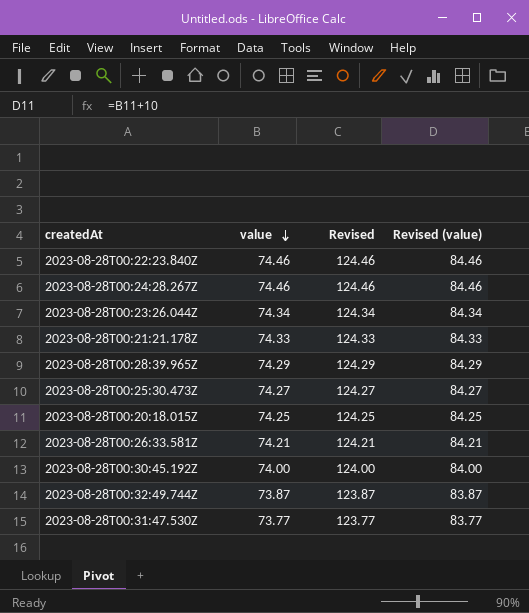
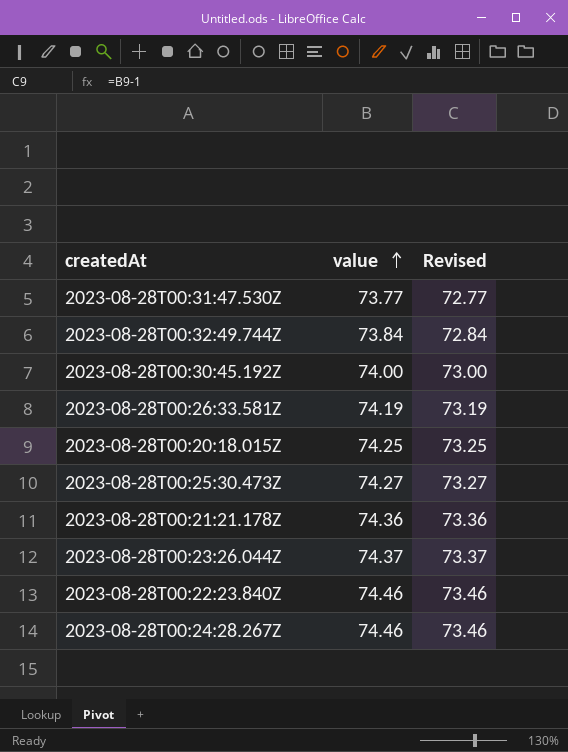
row order: value descending -> value ascending
column Revised (value) | formula: [value] + 10 -> none
column Revised | formula: [value] + 50 -> [value] - 1
row 2023-08-28T00:28:39.965Z: 74.29 | 124.29 | 84.29 -> none
2023-08-28T00:32:49.744Z | value: 73.87 -> 73.84
2023-08-28T00:26:33.581Z | value: 74.21 -> 74.19
2023-08-28T00:21:21.178Z | value: 74.33 -> 74.36
2023-08-28T00:23:26.044Z | value: 74.34 -> 74.37

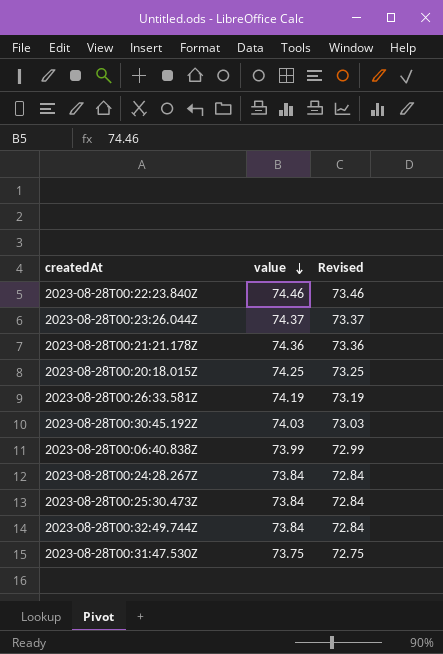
row order: value ascending -> value descending
2023-08-28T00:30:45.192Z | value: 74.00 -> 74.03
2023-08-28T00:30:45.192Z | Revised: 73.00 -> 73.03
row 2023-08-28T00:06:40.838Z: none -> 73.99 | 72.99
2023-08-28T00:24:28.267Z | value: 74.46 -> 73.84
2023-08-28T00:24:28.267Z | Revised: 73.46 -> 72.84
2023-08-28T00:25:30.473Z | value: 74.27 -> 73.84
2023-08-28T00:25:30.473Z | Revised: 73.27 -> 72.84
2023-08-28T00:31:47.530Z | value: 73.77 -> 73.75
2023-08-28T00:31:47.530Z | Revised: 72.77 -> 72.75

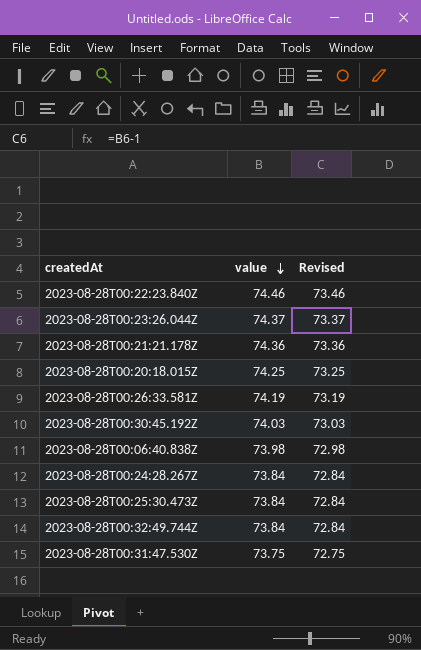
2023-08-28T00:06:40.838Z | value: 73.99 -> 73.98
2023-08-28T00:06:40.838Z | Revised: 72.99 -> 72.98

